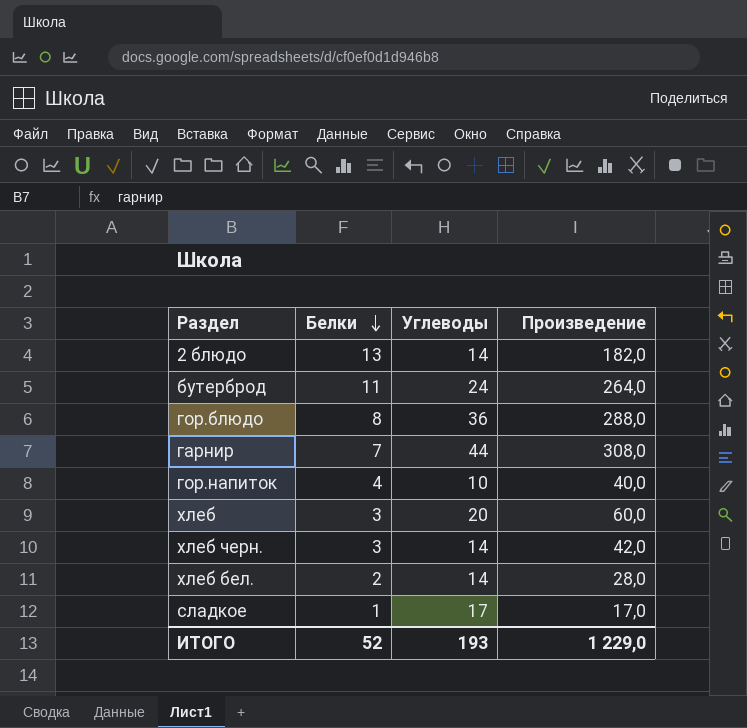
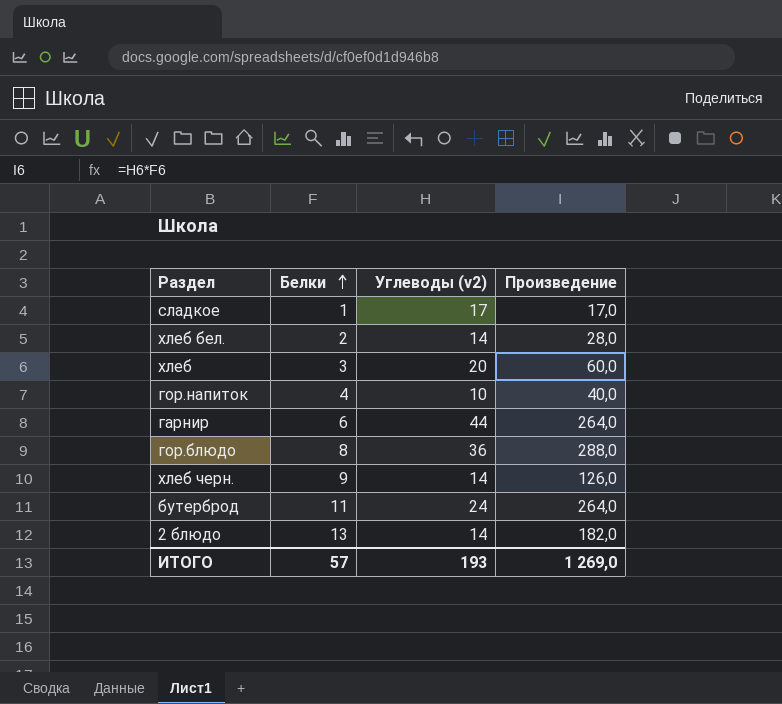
row order: Белки descending -> Белки ascending
column name: Углеводы -> Углеводы (v2)
гарнир | Белки: 7 -> 6
гарнир | Произведение: 308,0 -> 264,0
хлеб черн. | Белки: 3 -> 9
хлеб черн. | Произведение: 42,0 -> 126,0
ИТОГО | Белки: 52 -> 57
ИТОГО | Произведение: 1 229,0 -> 1 269,0

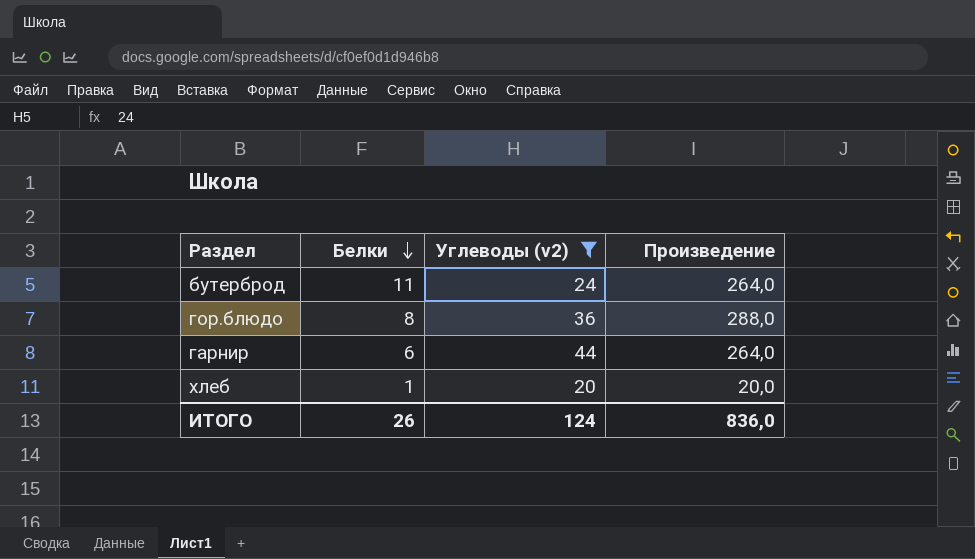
filter: none -> Углеводы (v2) >= 20
row order: Белки ascending -> Белки descending
хлеб | Белки: 3 -> 1
хлеб | Произведение: 60,0 -> 20,0
ИТОГО | Белки: 57 -> 26
ИТОГО | Углеводы (v2): 193 -> 124
ИТОГО | Произведение: 1 269,0 -> 836,0

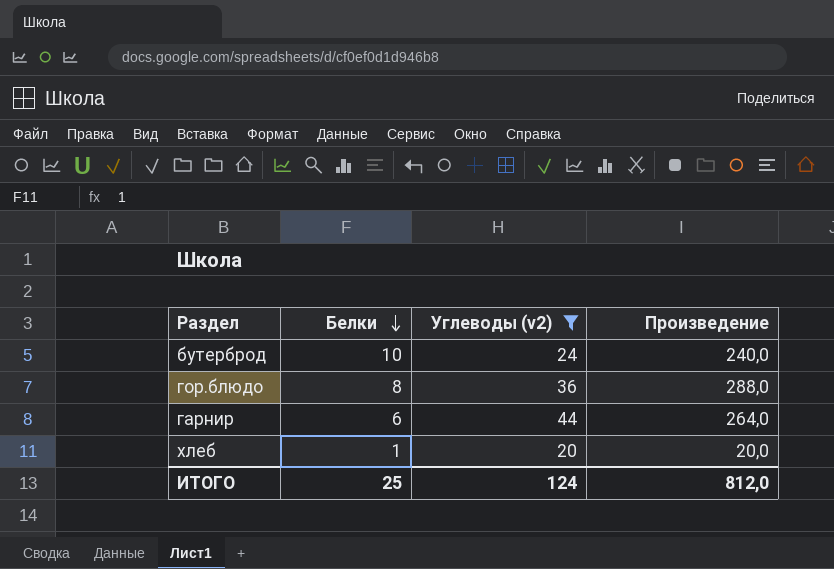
бутерброд | Белки: 11 -> 10
бутерброд | Произведение: 264,0 -> 240,0
ИТОГО | Белки: 26 -> 25
ИТОГО | Произведение: 836,0 -> 812,0

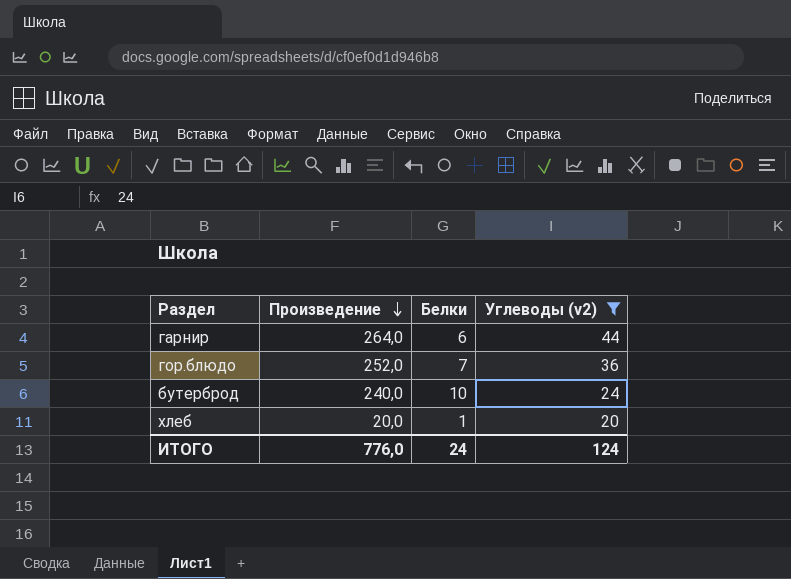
row order: Белки descending -> Произведение descending
column Произведение | position: 4 -> 2
гор.блюдо | Произведение: 288,0 -> 252,0
гор.блюдо | Белки: 8 -> 7
ИТОГО | Произведение: 812,0 -> 776,0
ИТОГО | Белки: 25 -> 24

